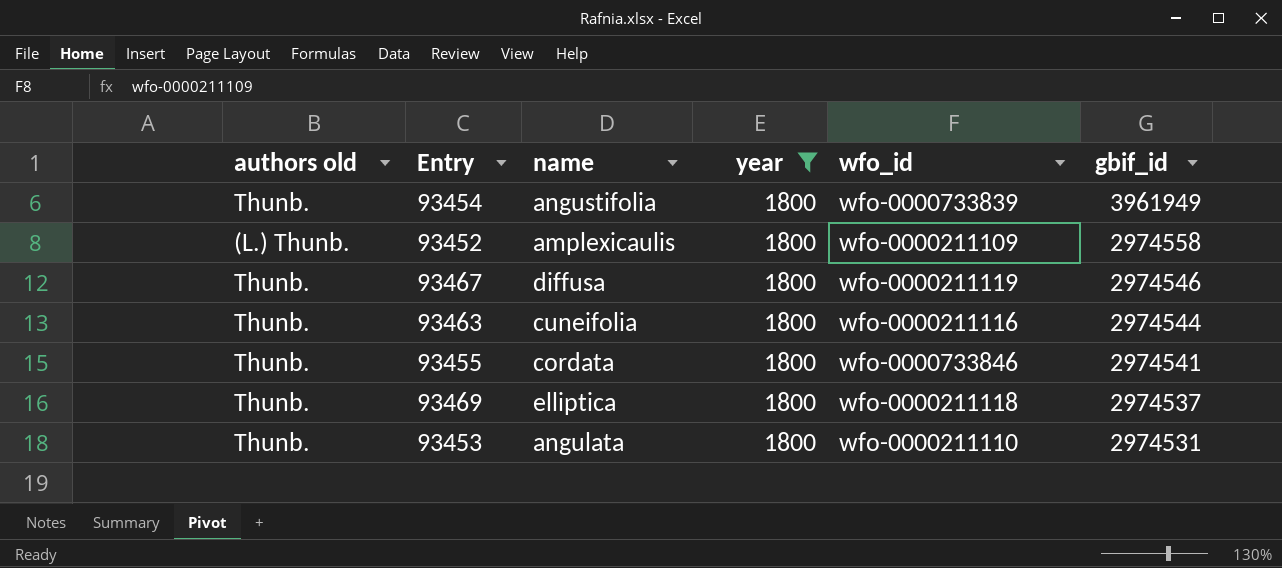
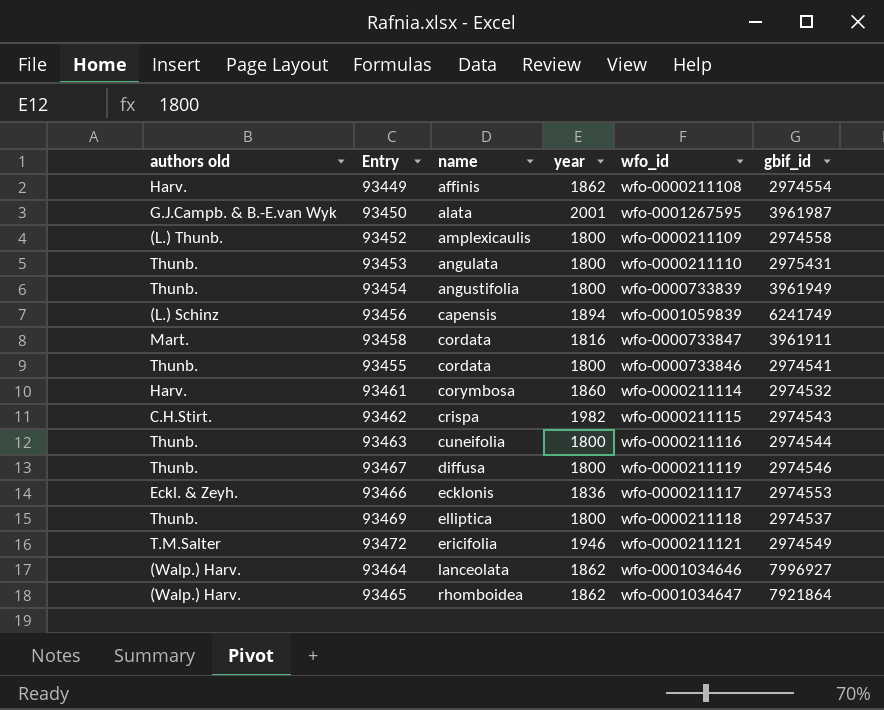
filter: year = 1800 -> none
row order: gbif_id descending -> name ascending
93453 | gbif_id: 2974531 -> 2975431

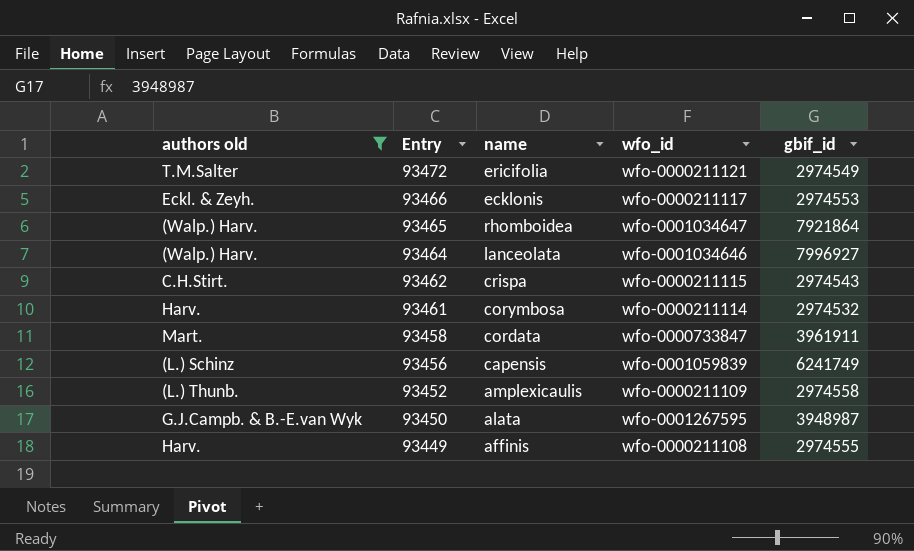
filter: none -> authors old != Thunb.
row order: name ascending -> Entry descending
column year | position: 4 -> none
93450 | gbif_id: 3961987 -> 3948987
93449 | gbif_id: 2974554 -> 2974555

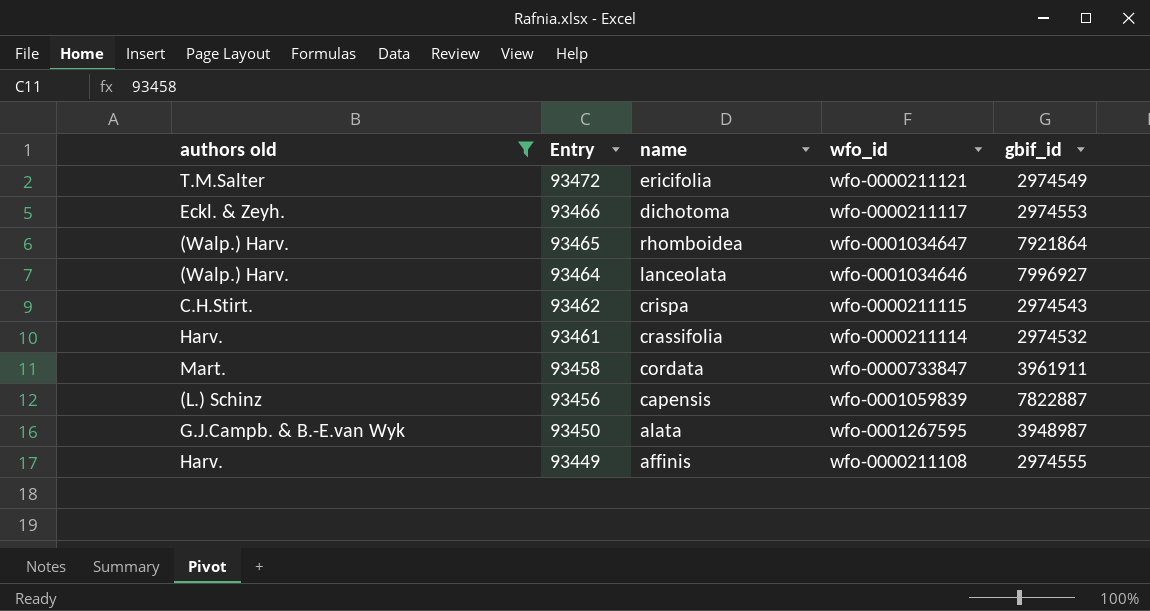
row 93452: (L.) Thunb. | amplexicaulis | wfo-0000211109 | 2974558 -> none
93466 | name: ecklonis -> dichotoma
93461 | name: corymbosa -> crassifolia
93456 | gbif_id: 6241749 -> 7822887

